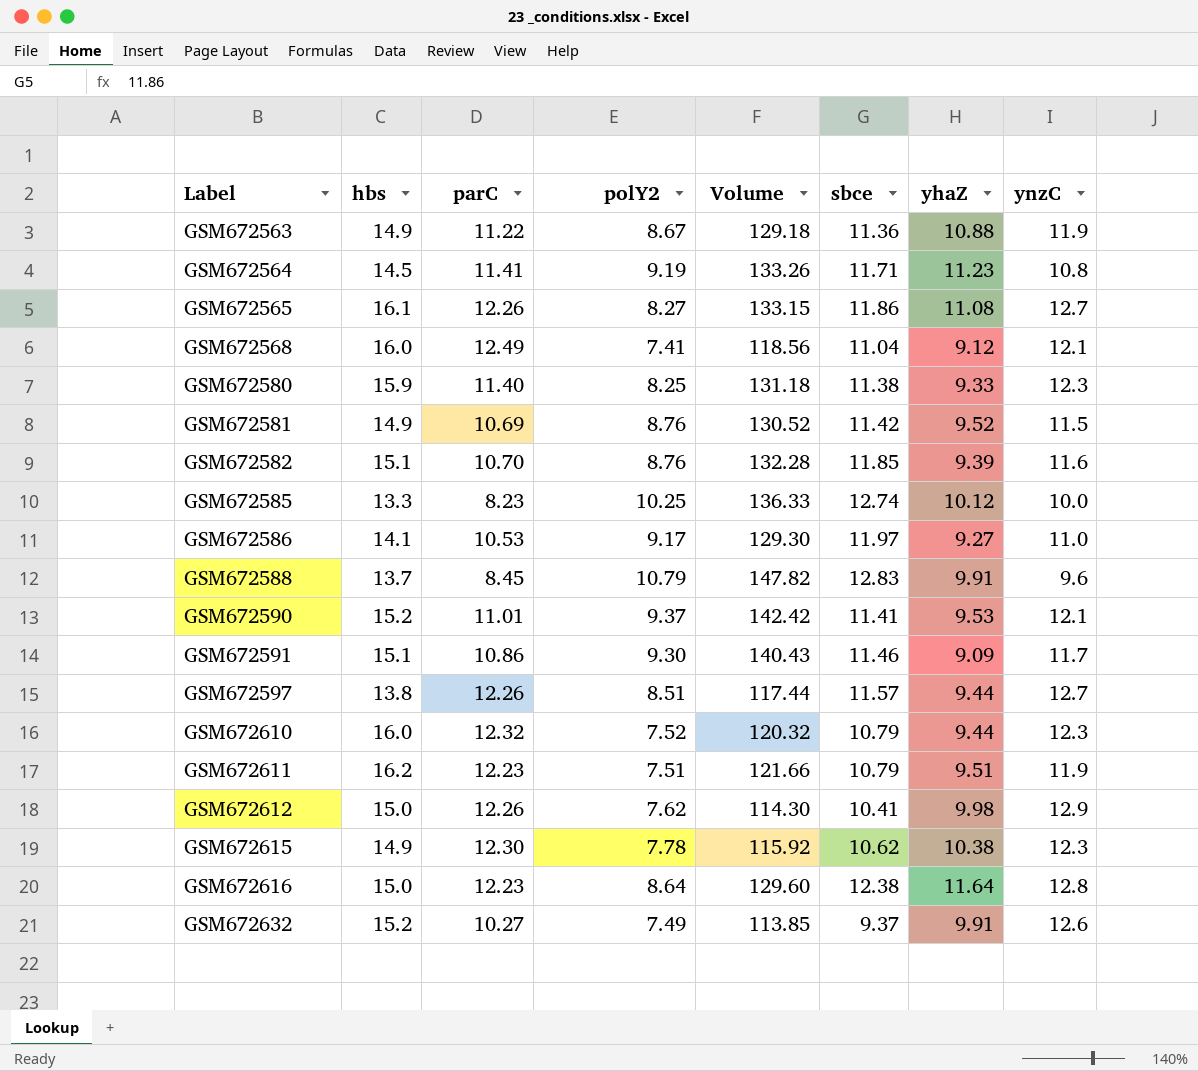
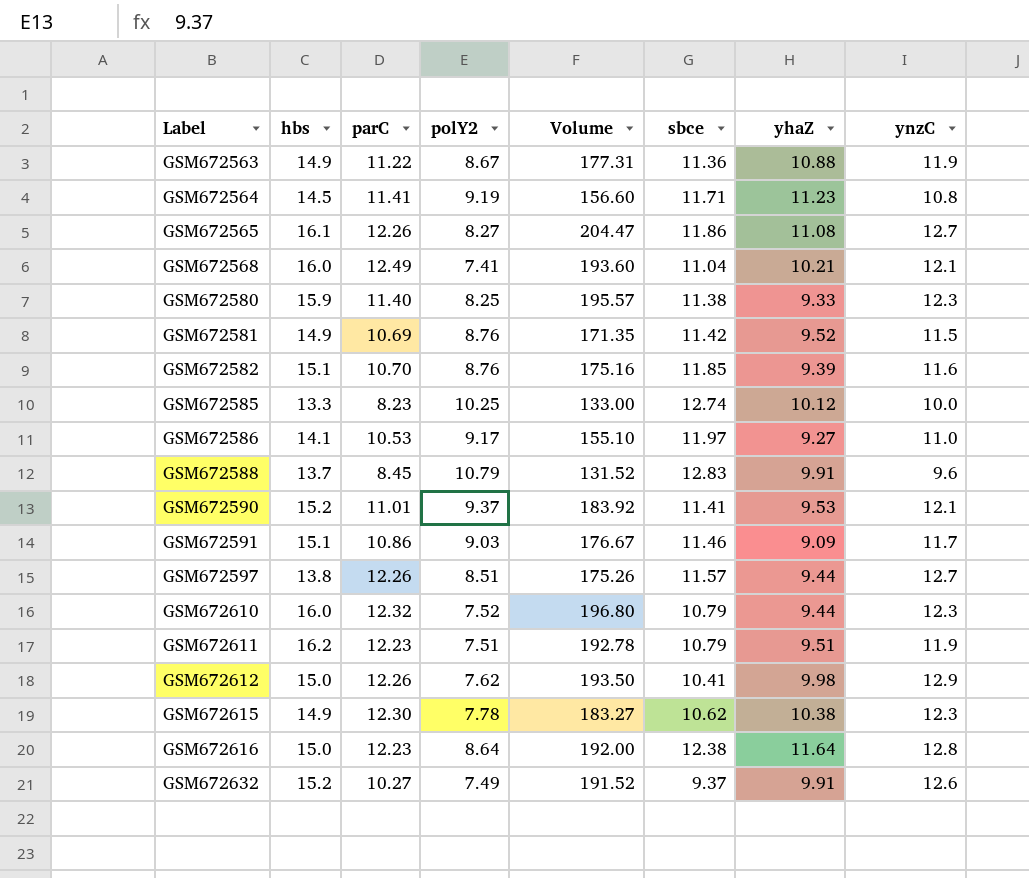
column Volume | formula: [hbs] * [polY2] -> [hbs] * [ynzC]
GSM672568 | yhaZ: 9.12 -> 10.21
GSM672591 | polY2: 9.30 -> 9.03

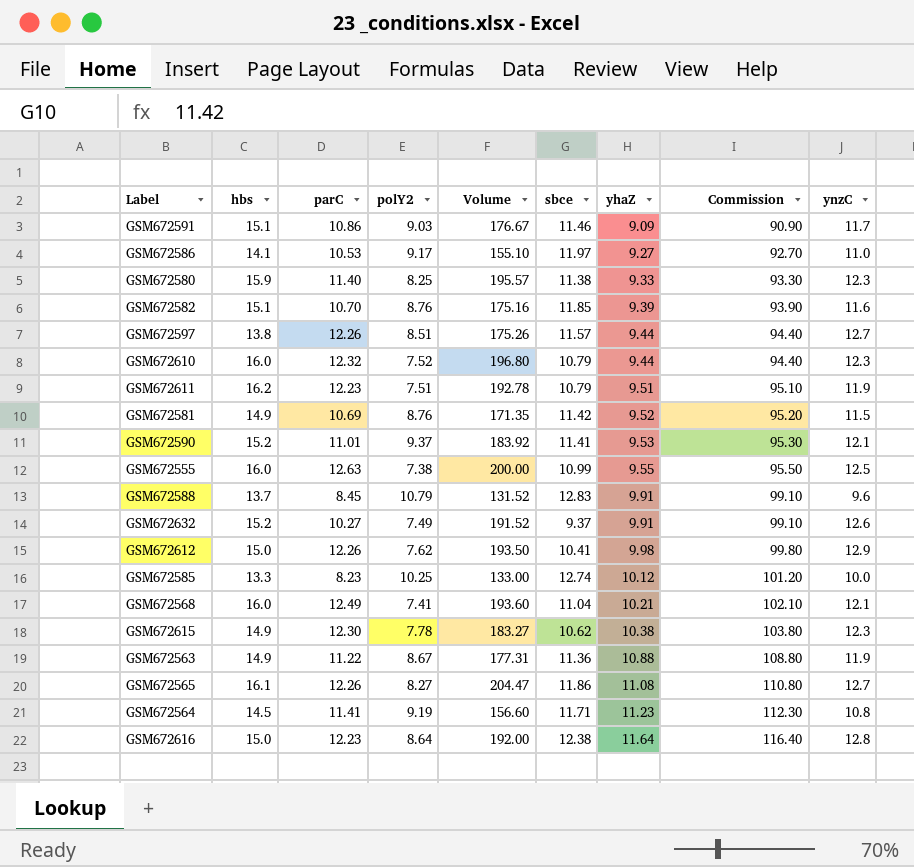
row order: Label ascending -> yhaZ ascending
column Commission | formula: none -> [yhaZ] * 10
row GSM672555: none -> 16.0 | 12.63 | 7.38 | 200.00 | 10.99 | 9.55 | 95.50 | 12.5

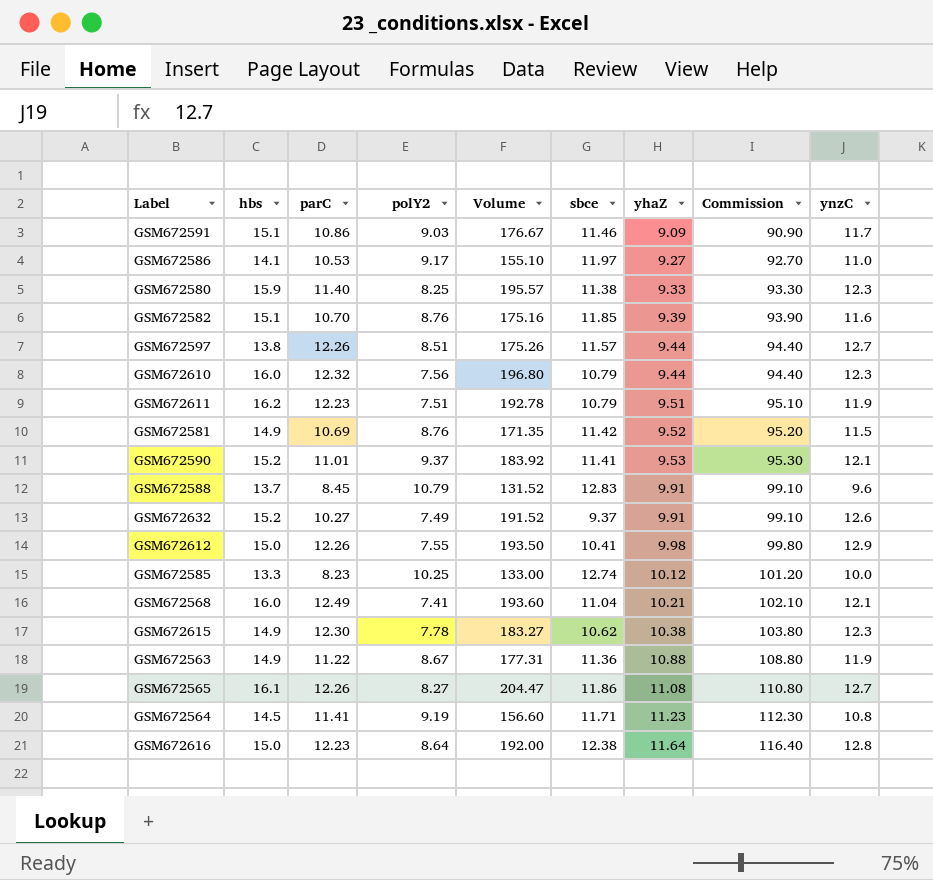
row GSM672555: 16.0 | 12.63 | 7.38 | 200.00 | 10.99 | 9.55 | 95.50 | 12.5 -> none
GSM672610 | polY2: 7.52 -> 7.56
GSM672612 | polY2: 7.62 -> 7.55

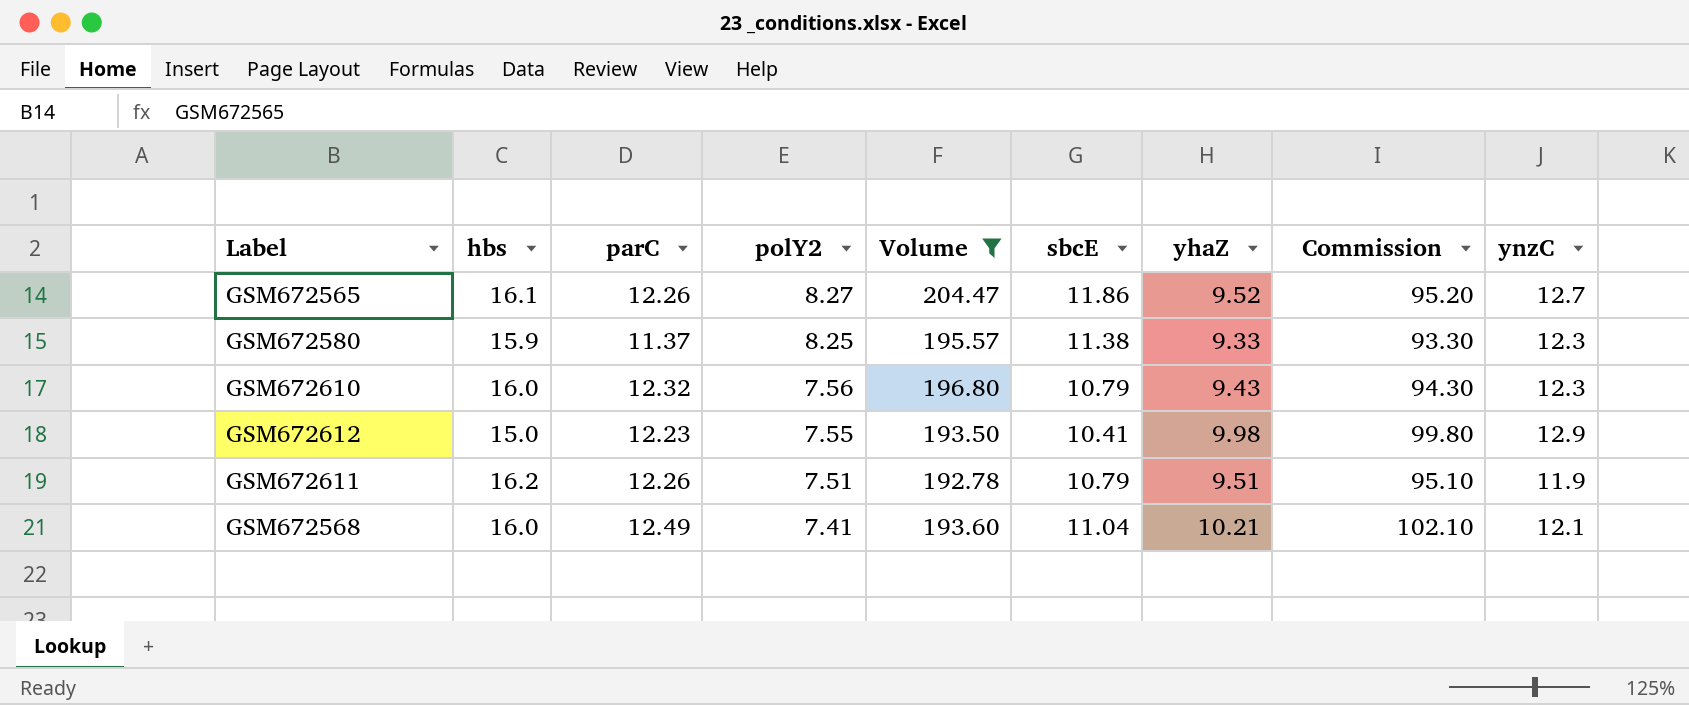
filter: none -> Volume >= 192.78
row order: yhaZ ascending -> polY2 descending
column name: sbce -> sbcE
GSM672565 | yhaZ: 11.08 -> 9.52
GSM672565 | Commission: 110.80 -> 95.20
GSM672580 | parC: 11.40 -> 11.37
GSM672610 | yhaZ: 9.44 -> 9.43
GSM672610 | Commission: 94.40 -> 94.30
GSM672612 | parC: 12.26 -> 12.23
GSM672611 | parC: 12.23 -> 12.26

